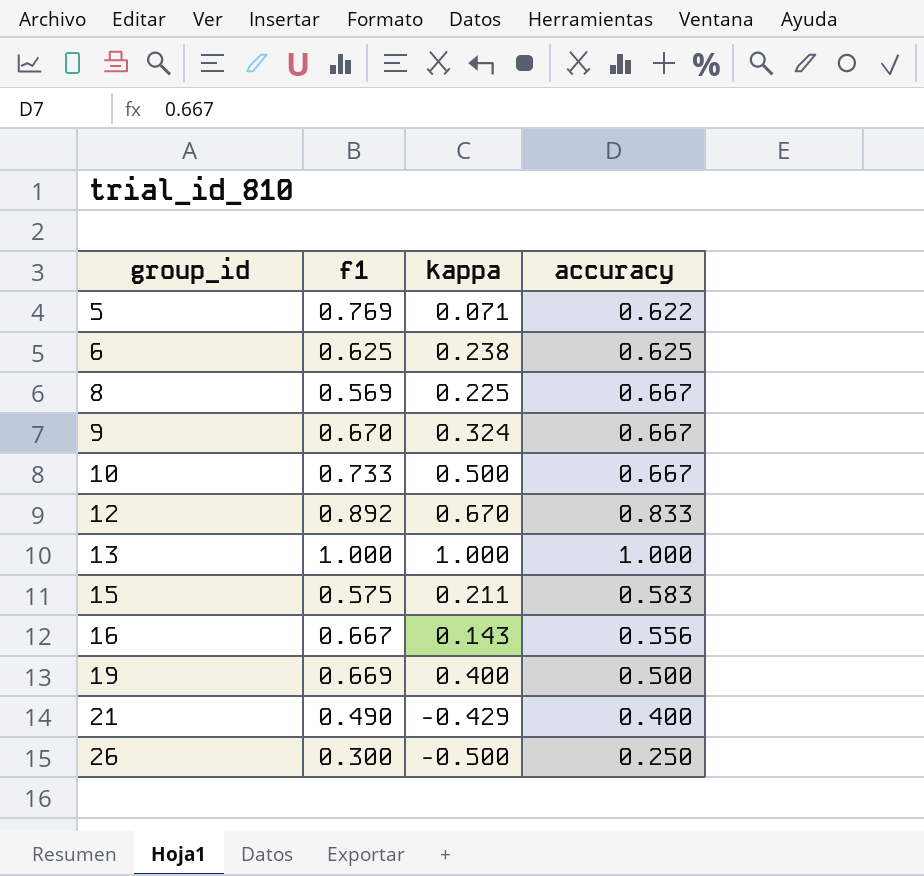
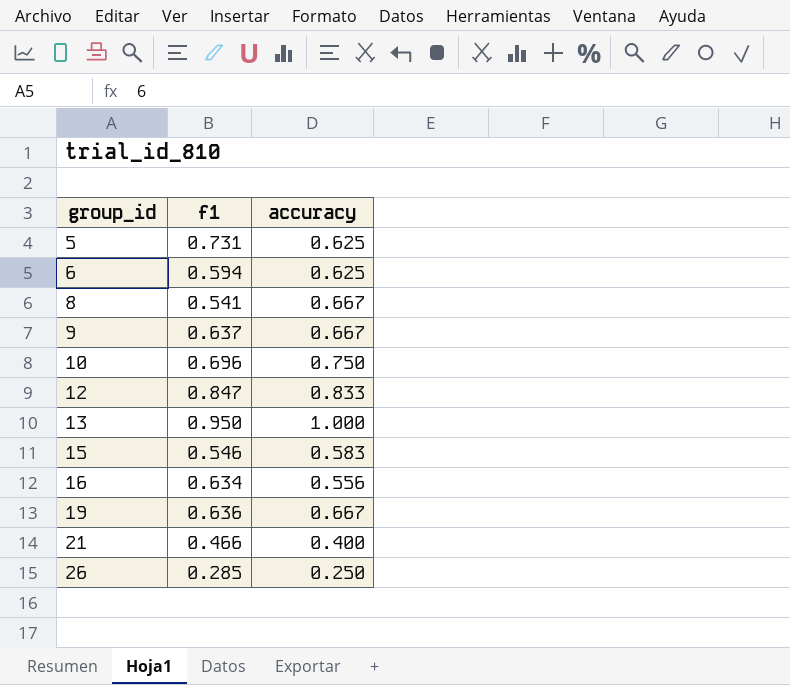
column kappa | position: 3 -> none
5 | f1: 0.769 -> 0.731
5 | accuracy: 0.622 -> 0.625
6 | f1: 0.625 -> 0.594
8 | f1: 0.569 -> 0.541
9 | f1: 0.670 -> 0.637
10 | f1: 0.733 -> 0.696
10 | accuracy: 0.667 -> 0.750
12 | f1: 0.892 -> 0.847
13 | f1: 1.000 -> 0.950
15 | f1: 0.575 -> 0.546
16 | f1: 0.667 -> 0.634
19 | f1: 0.669 -> 0.636
19 | accuracy: 0.500 -> 0.667
21 | f1: 0.490 -> 0.466
26 | f1: 0.300 -> 0.285

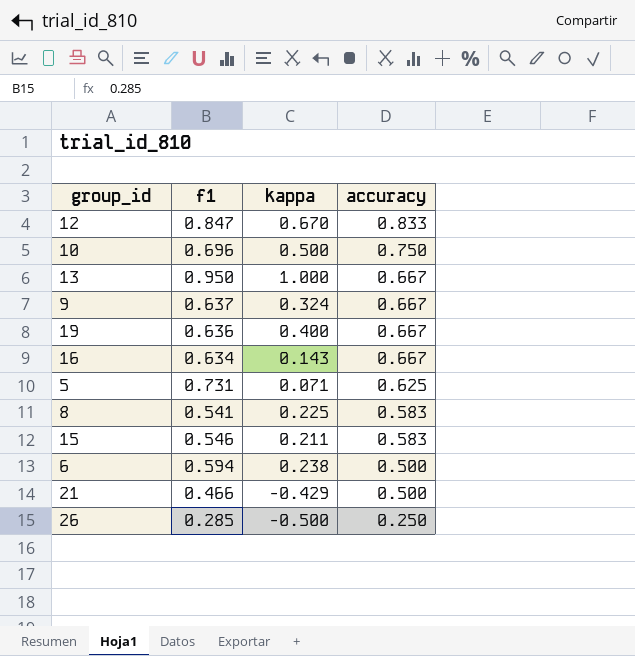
row order: group_id ascending -> accuracy descending
column kappa | position: none -> 3
13 | accuracy: 1.000 -> 0.667
16 | accuracy: 0.556 -> 0.667
8 | accuracy: 0.667 -> 0.583
6 | accuracy: 0.625 -> 0.500
21 | accuracy: 0.400 -> 0.500

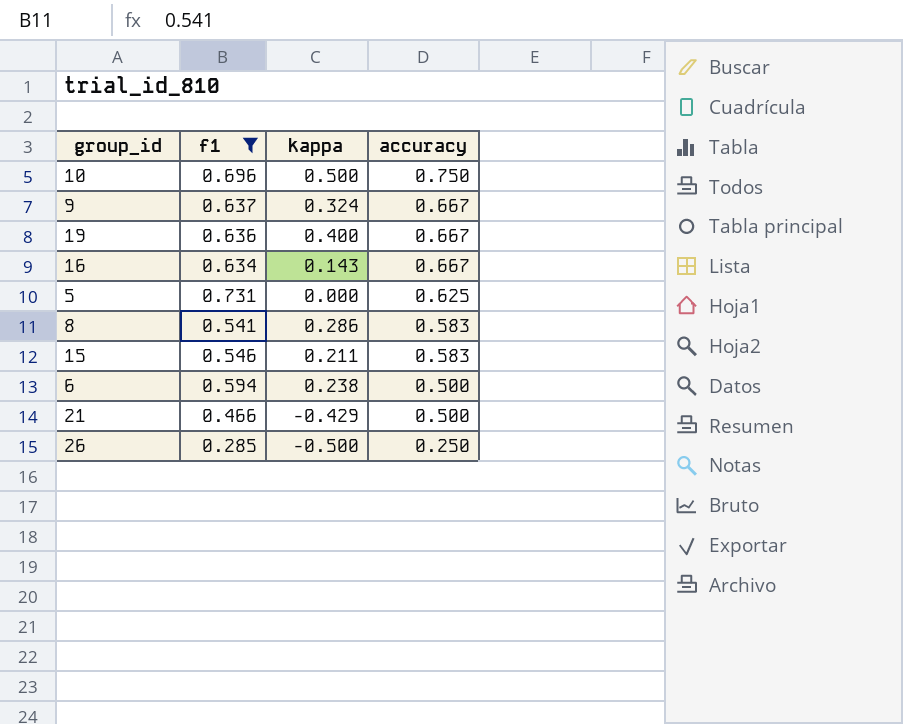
filter: none -> f1 <= 0.731
5 | kappa: 0.071 -> 0.000
8 | kappa: 0.225 -> 0.286

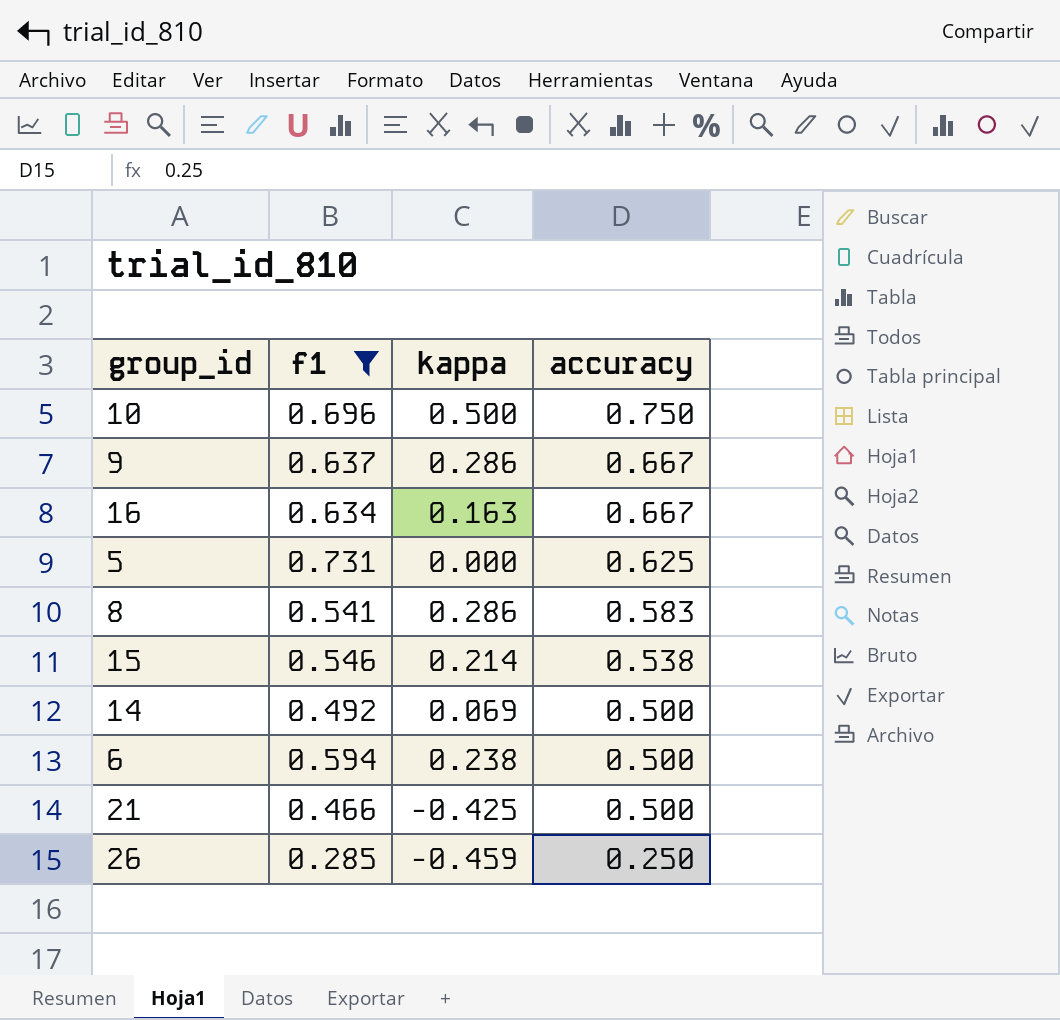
row 19: 0.636 | 0.400 | 0.667 -> none
9 | kappa: 0.324 -> 0.286
16 | kappa: 0.143 -> 0.163
15 | kappa: 0.211 -> 0.214
15 | accuracy: 0.583 -> 0.538
row 14: none -> 0.492 | 0.069 | 0.500
21 | kappa: -0.429 -> -0.425
26 | kappa: -0.500 -> -0.459

